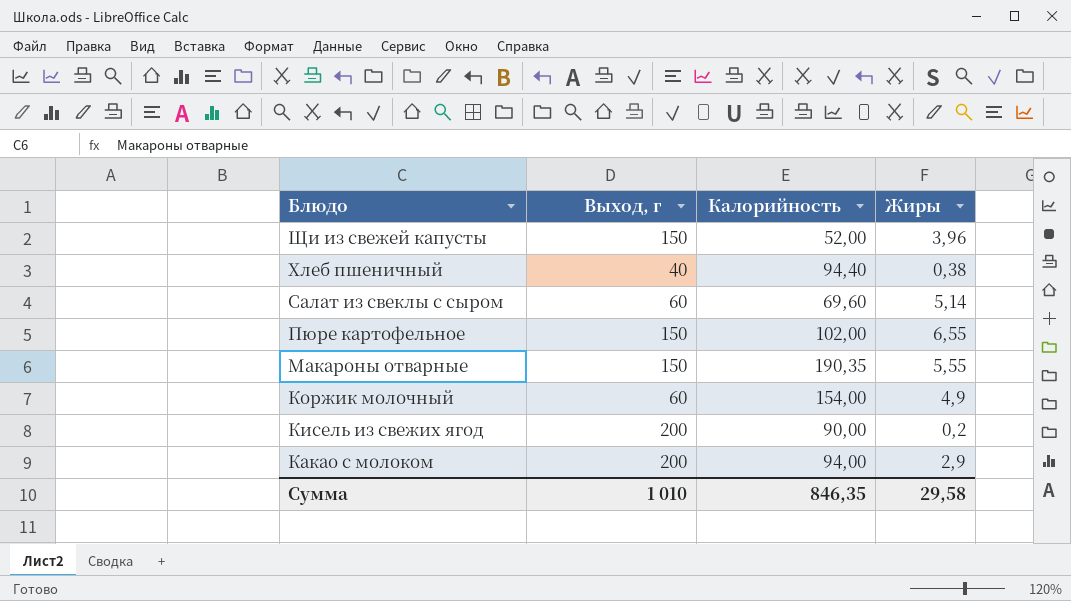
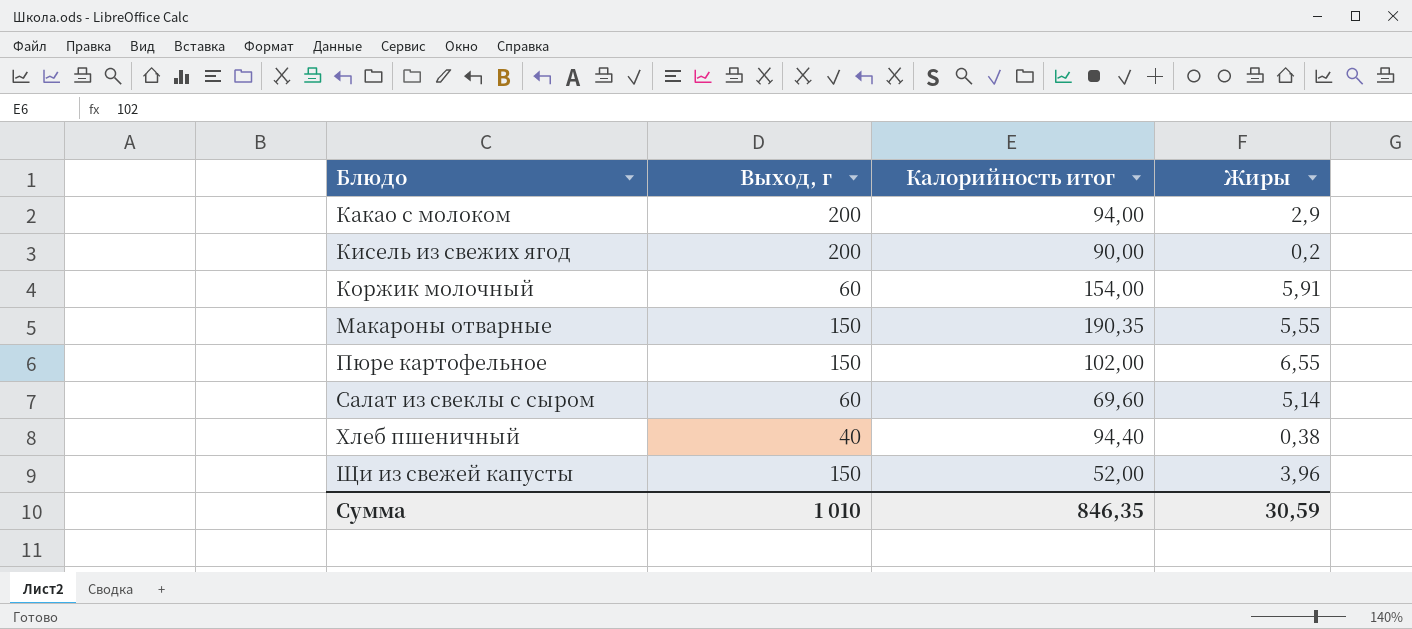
row order: Блюдо descending -> Блюдо ascending
column name: Калорийность -> Калорийность итог
Коржик молочный | Жиры: 4,9 -> 5,91
Сумма | Жиры: 29,58 -> 30,59

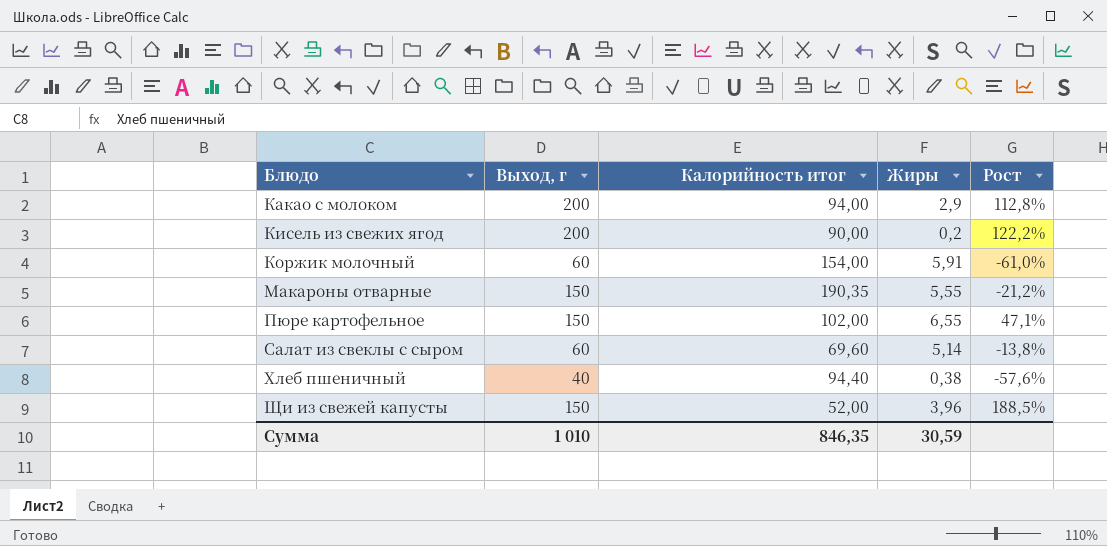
column Рост | formula: none -> ([Выход, г] - [Калорийность итог]) / [Калорийность итог]

